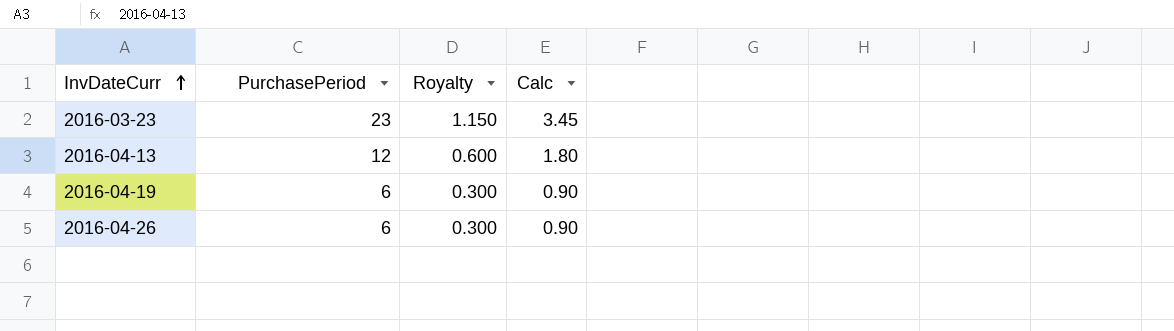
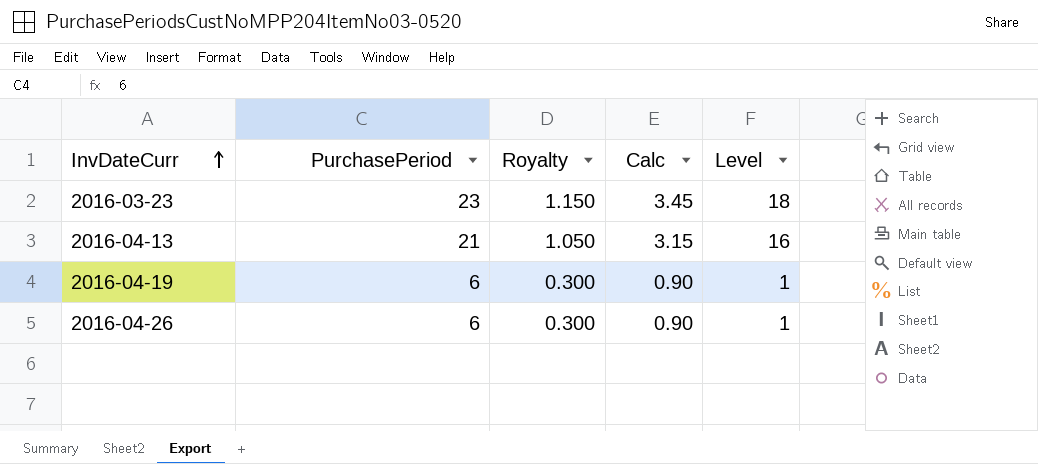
column Level | formula: none -> [PurchasePeriod] - 5
2016-04-13 | PurchasePeriod: 12 -> 21
2016-04-13 | Royalty: 0.600 -> 1.050
2016-04-13 | Calc: 1.80 -> 3.15

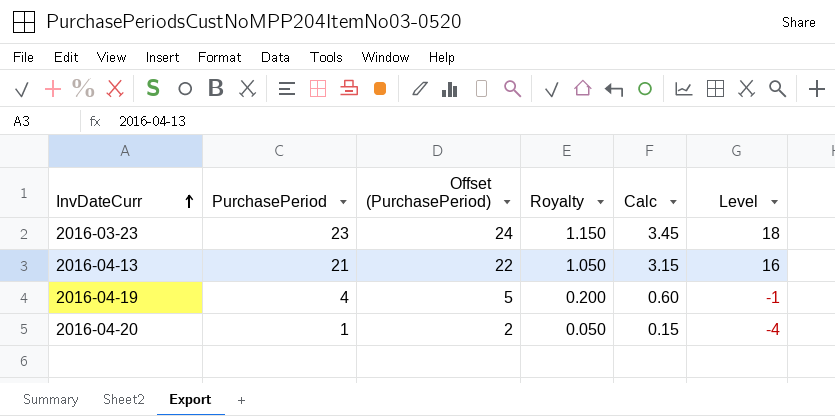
column Offset (PurchasePeriod) | formula: none -> [PurchasePeriod] + 1
row 2016-04-26: 6 | 0.300 | 0.90 | 1 -> none
2016-04-19 | PurchasePeriod: 6 -> 4
2016-04-19 | Royalty: 0.300 -> 0.200
2016-04-19 | Calc: 0.90 -> 0.60
2016-04-19 | Level: 1 -> -1
row 2016-04-20: none -> 1 | 2 | 0.050 | 0.15 | -4

